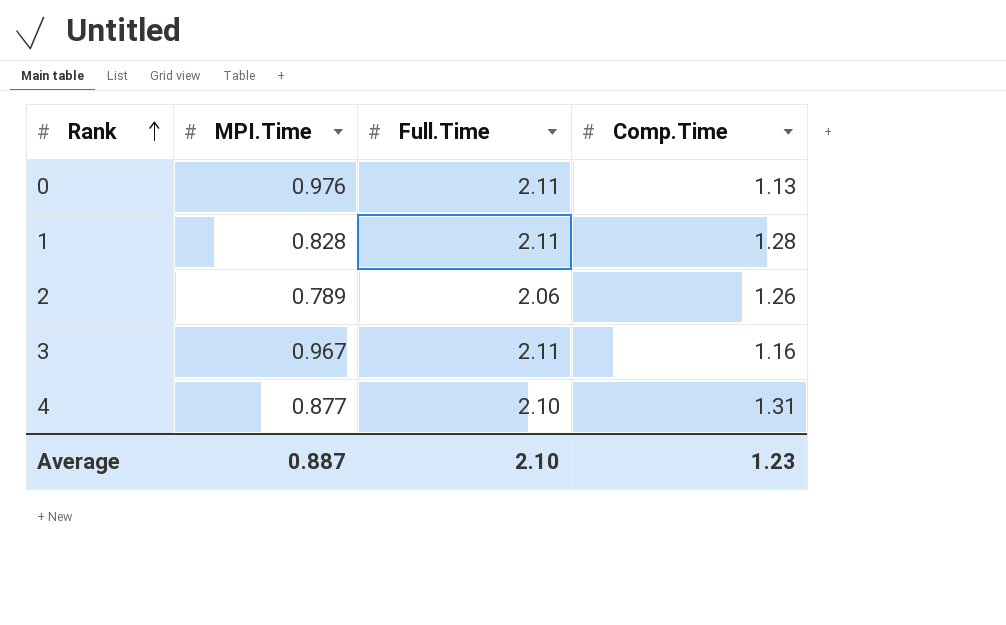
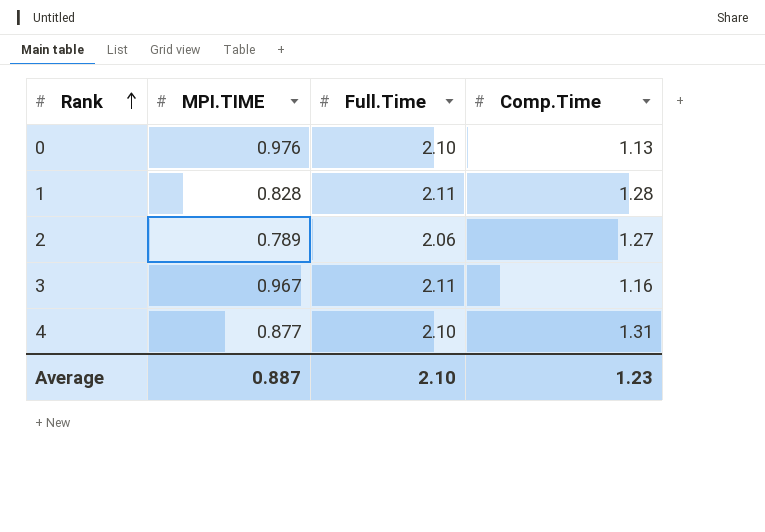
column name: MPI.Time -> MPI.TIME
0 | Full.Time: 2.11 -> 2.10
2 | Comp.Time: 1.26 -> 1.27

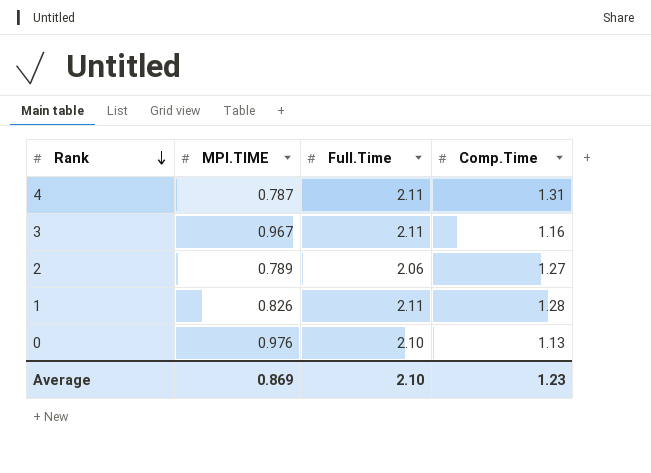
row order: Rank ascending -> Rank descending
4 | MPI.TIME: 0.877 -> 0.787
4 | Full.Time: 2.10 -> 2.11
1 | MPI.TIME: 0.828 -> 0.826
Average | MPI.TIME: 0.887 -> 0.869

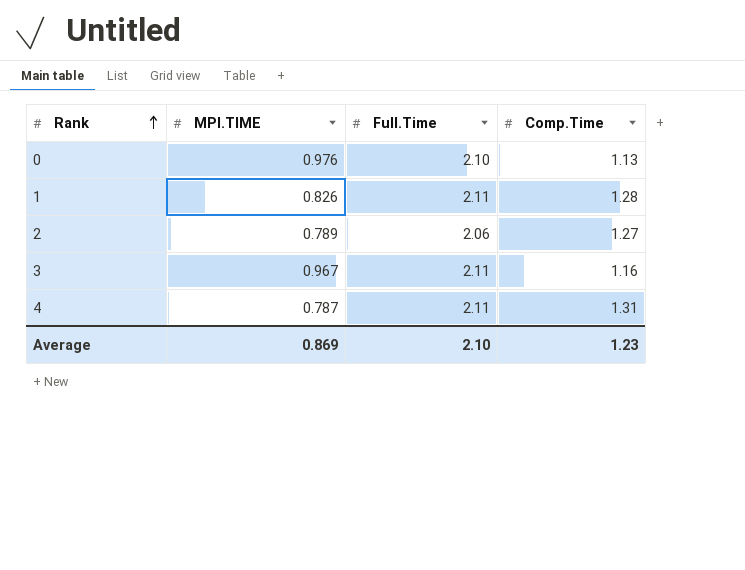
row order: Rank descending -> Rank ascending

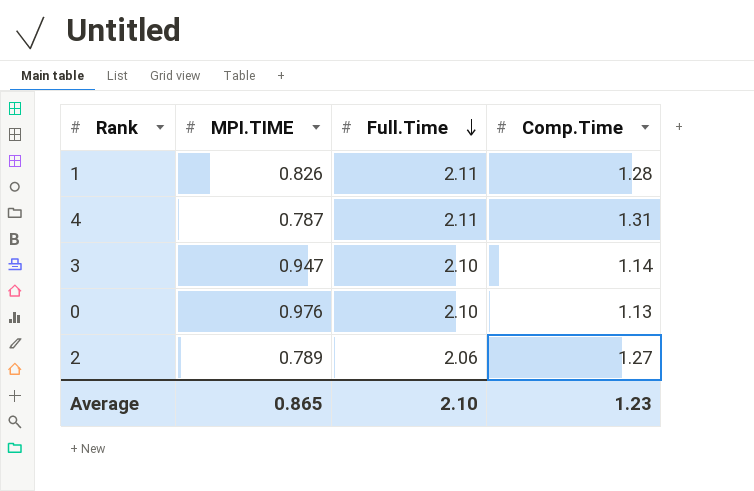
row order: Rank ascending -> Full.Time descending
3 | MPI.TIME: 0.967 -> 0.947
3 | Full.Time: 2.11 -> 2.10
3 | Comp.Time: 1.16 -> 1.14
Average | MPI.TIME: 0.869 -> 0.865

